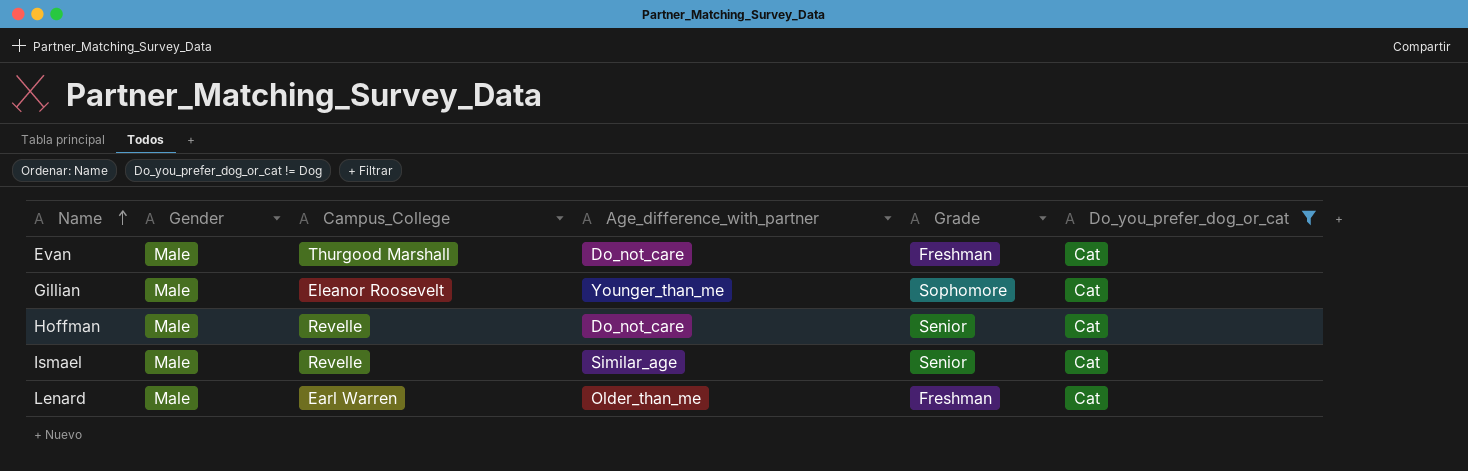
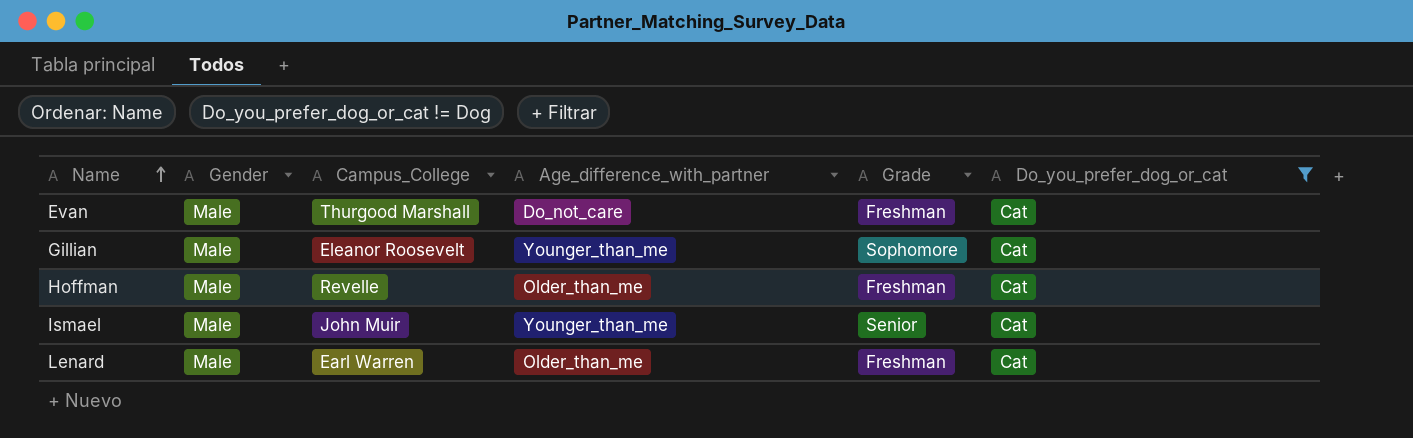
Hoffman | Age_difference_with_partner: Do_not_care -> Older_than_me
Hoffman | Grade: Senior -> Freshman
Ismael | Campus_College: Revelle -> John Muir
Ismael | Age_difference_with_partner: Similar_age -> Younger_than_me

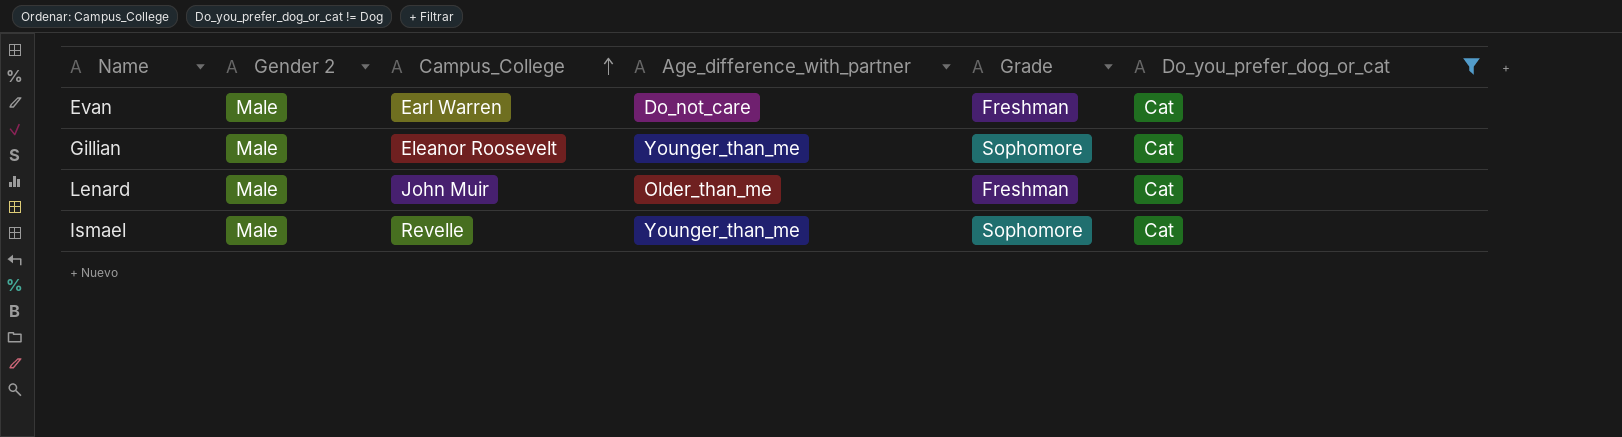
row order: Name ascending -> Campus_College ascending
column name: Gender -> Gender 2
row Hoffman: Male | Revelle | Older_than_me | Freshman | Cat -> none
Evan | Campus_College: Thurgood Marshall -> Earl Warren
Lenard | Campus_College: Earl Warren -> John Muir
Ismael | Campus_College: John Muir -> Revelle
Ismael | Grade: Senior -> Sophomore

